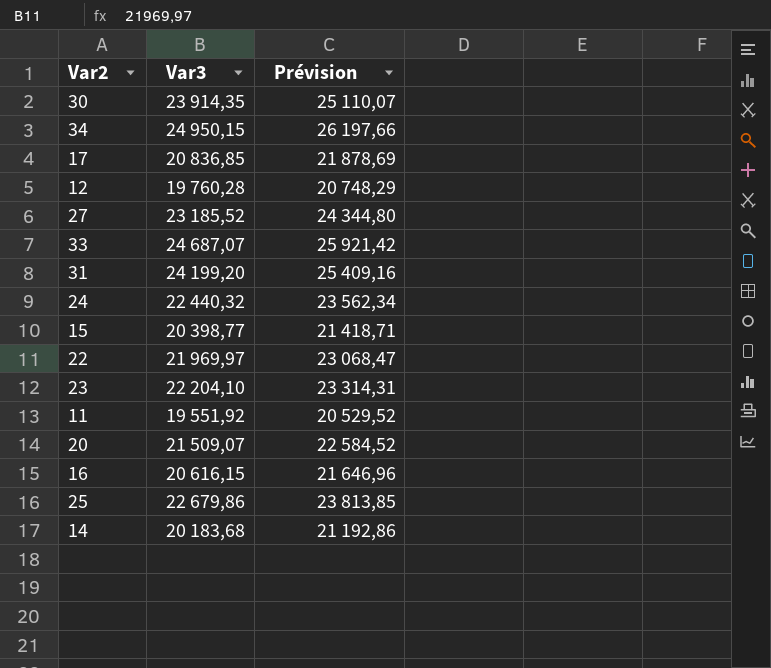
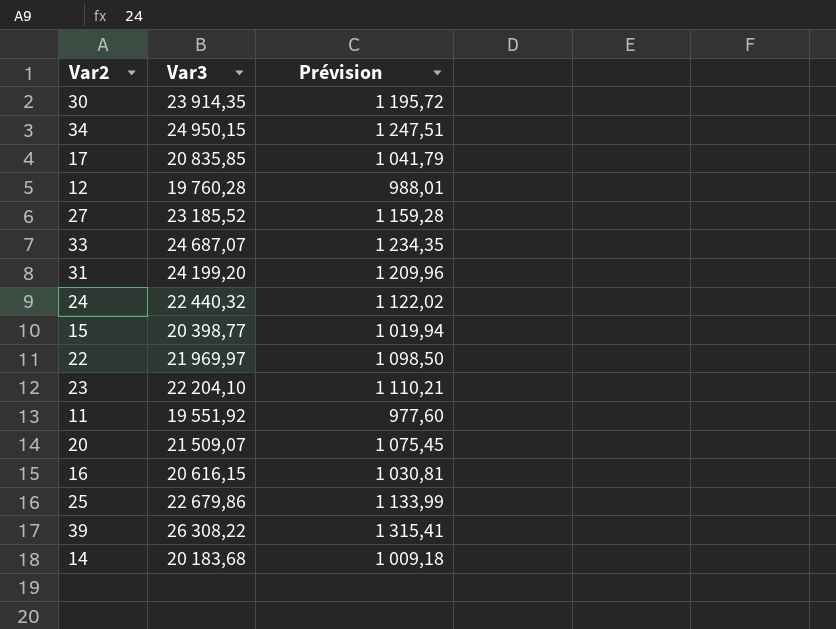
column Prévision | formula: [Var3] * 1,05 -> [Var3] * 0,05
17 | Var3: 20 836,85 -> 20 835,85
row 39: none -> 26 308,22 | 1 315,41

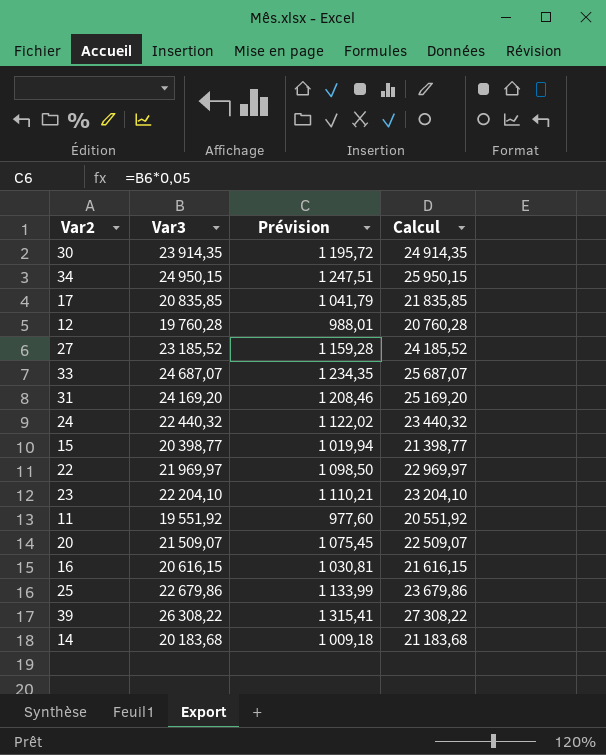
column Calcul | formula: none -> [Var3] + 1000
31 | Var3: 24 199,20 -> 24 169,20
31 | Prévision: 1 209,96 -> 1 208,46

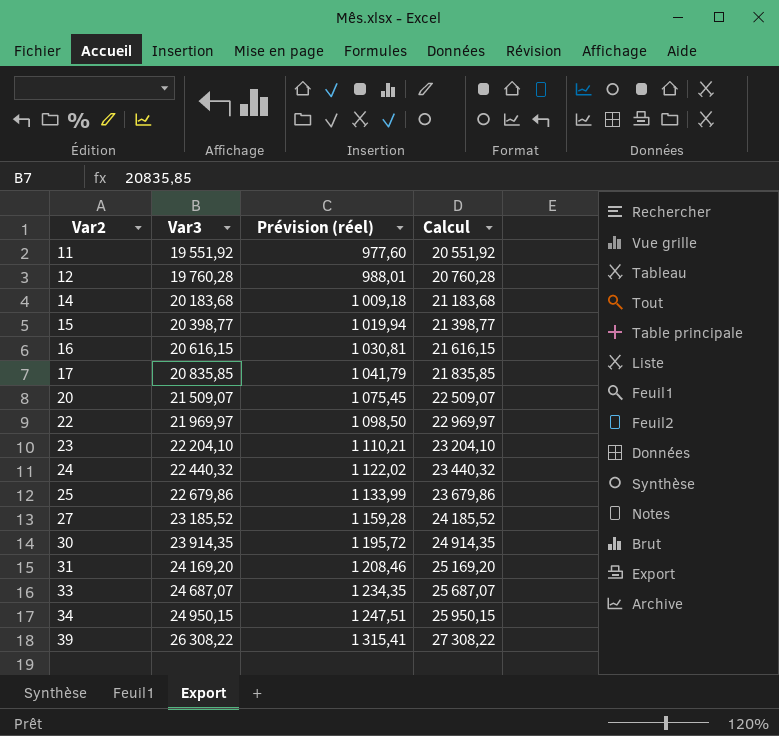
row order: none -> Var2 ascending
column name: Prévision -> Prévision (réel)

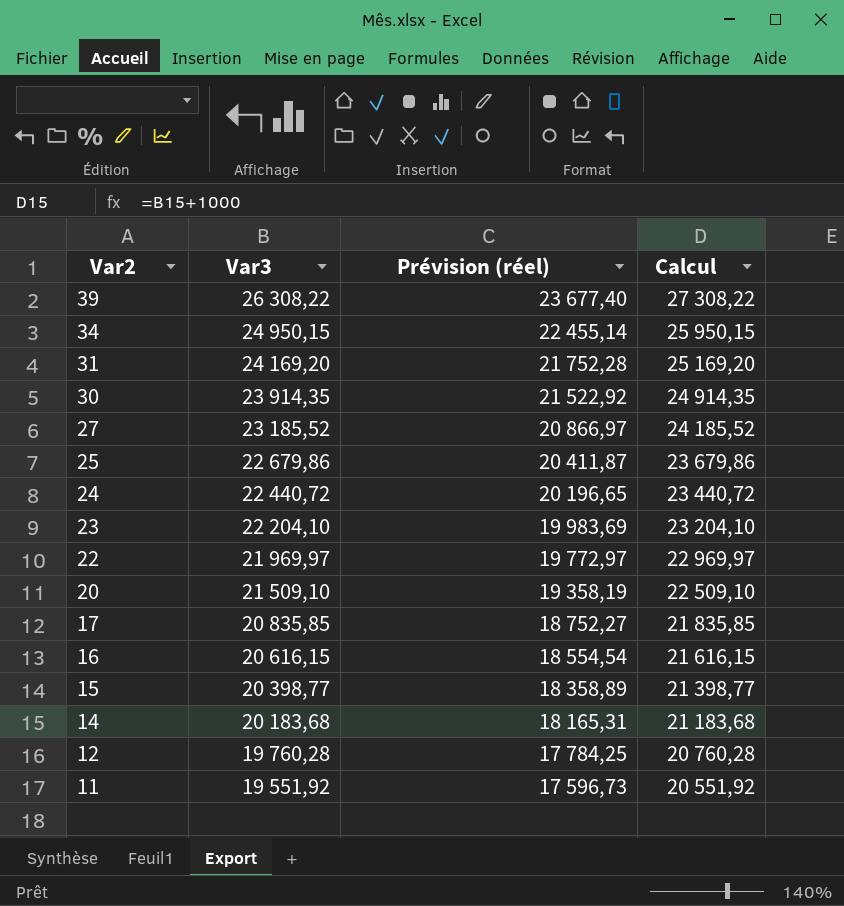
row order: Var2 ascending -> Var2 descending
column Prévision (réel) | formula: [Var3] * 0,05 -> [Var3] * 0,9
row 33: 24 687,07 | 1 234,35 | 25 687,07 -> none
24 | Var3: 22 440,32 -> 22 440,72
24 | Calcul: 23 440,32 -> 23 440,72
20 | Var3: 21 509,07 -> 21 509,10
20 | Calcul: 22 509,07 -> 22 509,10

